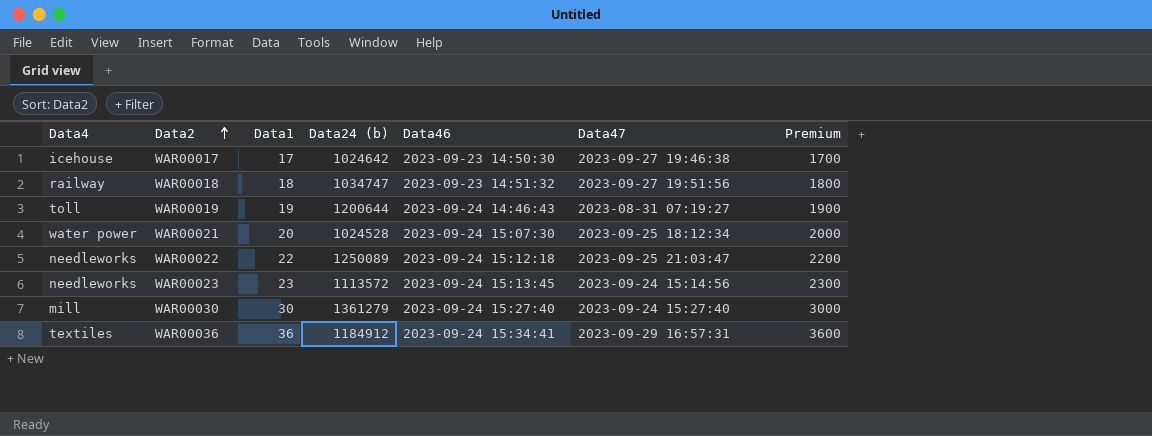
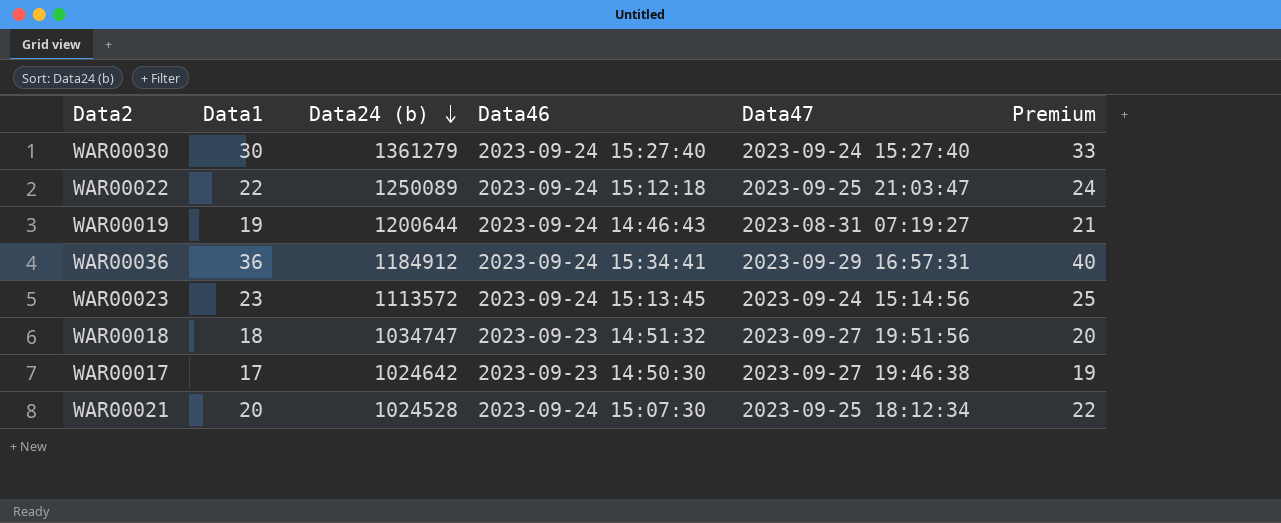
row order: Data2 ascending -> Data24 (b) descending
column Data4 | position: 1 -> none
column Premium | formula: [Data1] * 100 -> [Data1] * 1.1

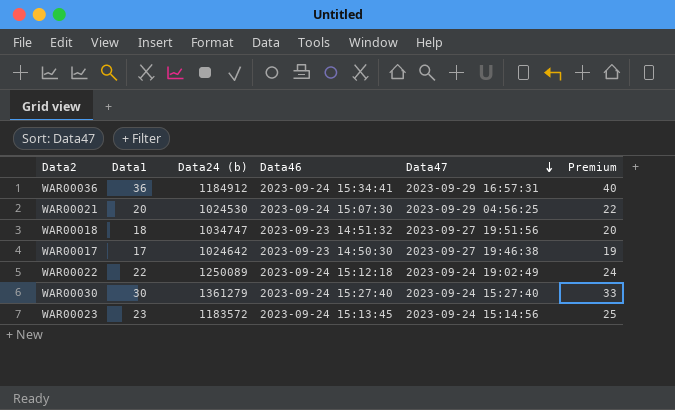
row order: Data24 (b) descending -> Data47 descending
row WAR00019: 19 | 1200644 | 2023-09-24 14:46:43 | 2023-08-31 07:19:27 | 21 -> none
WAR00021 | Data24 (b): 1024528 -> 1024530
WAR00021 | Data47: 2023-09-25 18:12:34 -> 2023-09-29 04:56:25
WAR00022 | Data47: 2023-09-25 21:03:47 -> 2023-09-24 19:02:49
WAR00023 | Data24 (b): 1113572 -> 1183572

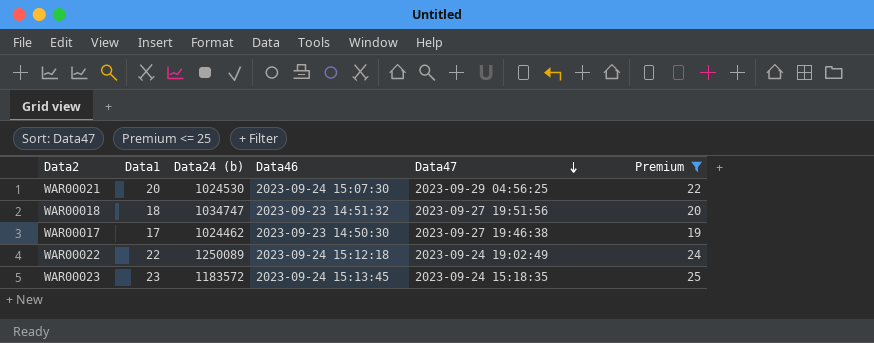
filter: none -> Premium <= 25
WAR00017 | Data24 (b): 1024642 -> 1024462
WAR00023 | Data47: 2023-09-24 15:14:56 -> 2023-09-24 15:18:35

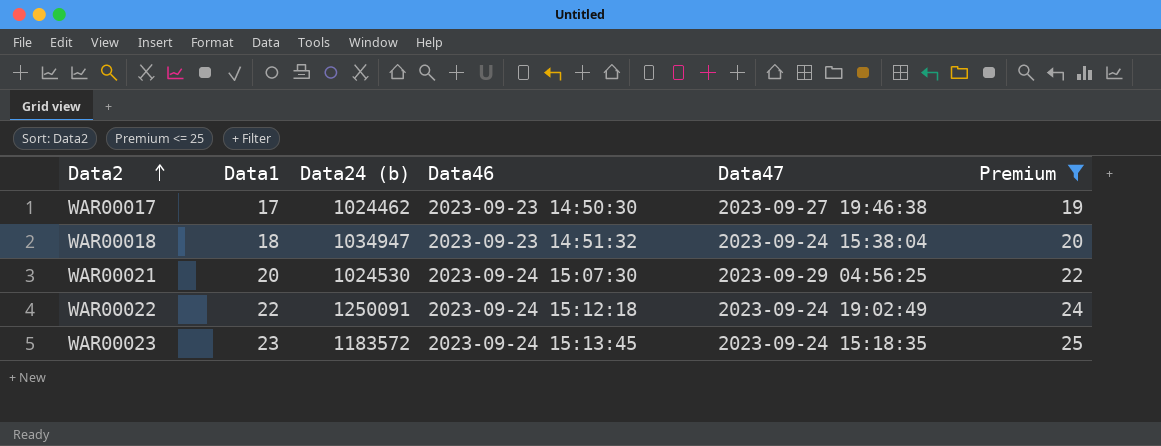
row order: Data47 descending -> Data2 ascending
WAR00018 | Data24 (b): 1034747 -> 1034947
WAR00018 | Data47: 2023-09-27 19:51:56 -> 2023-09-24 15:38:04
WAR00022 | Data24 (b): 1250089 -> 1250091

